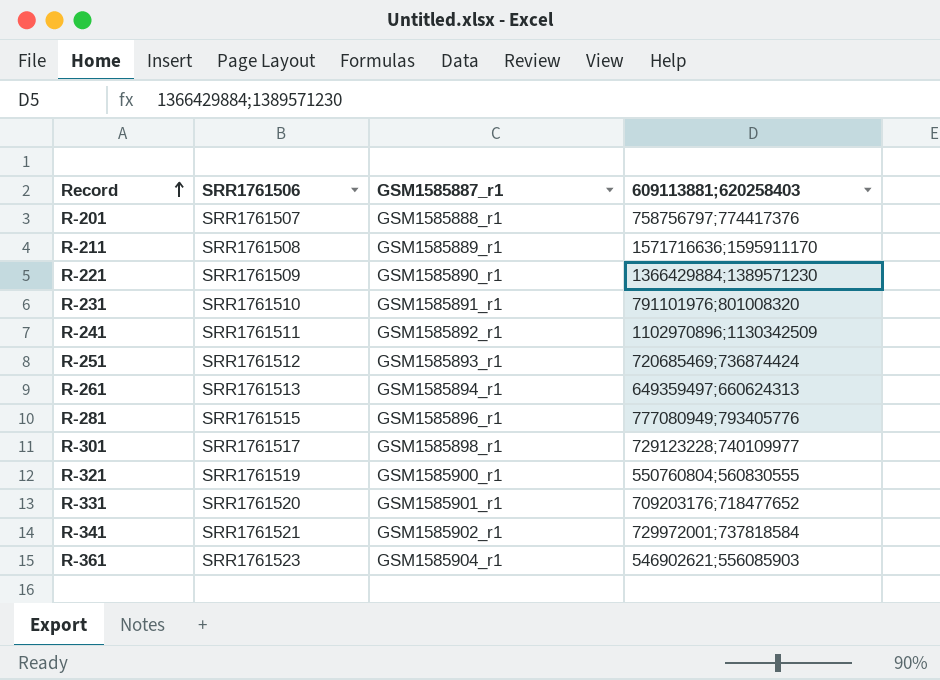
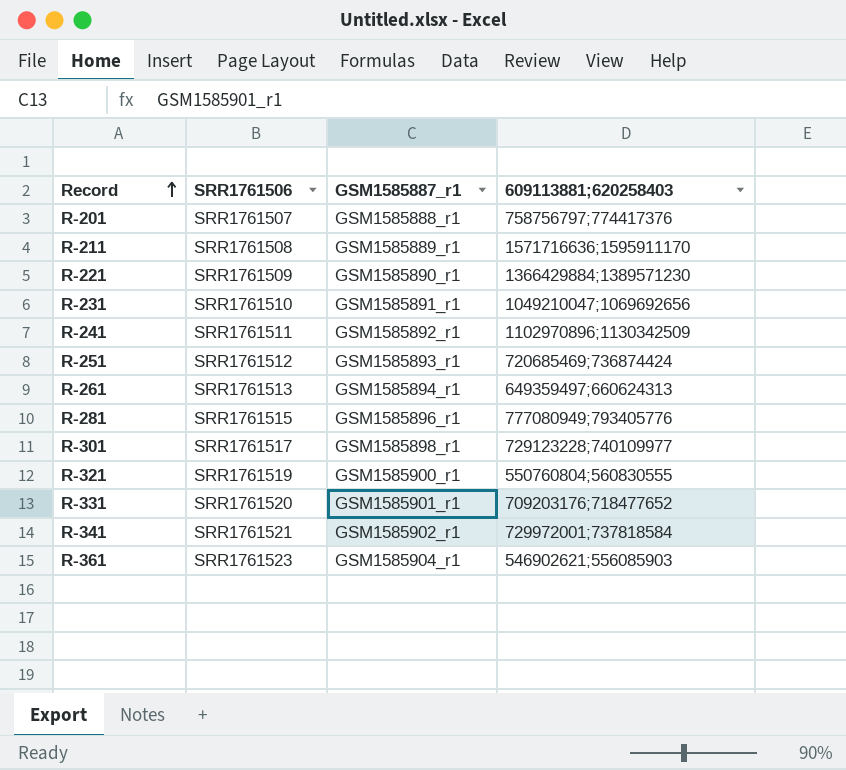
R-231 | 609113881;620258403: 791101976;801008320 -> 1049210047;1069692656

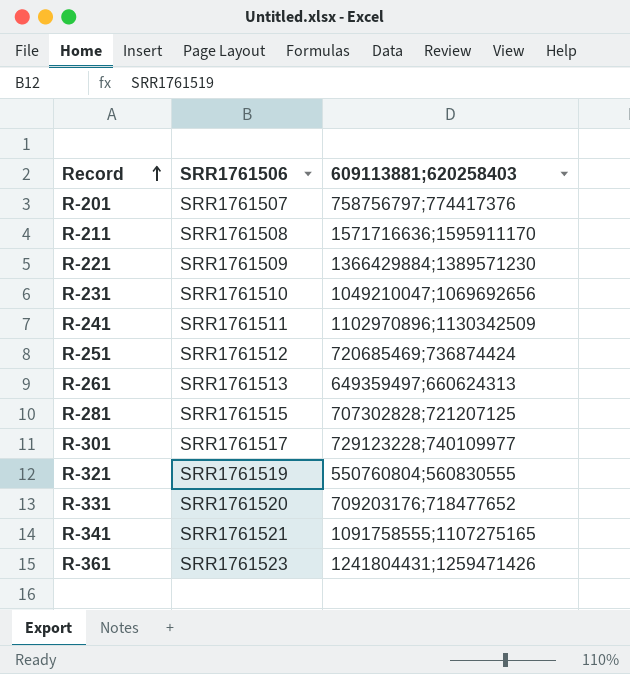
column GSM1585887_r1 | position: 3 -> none
R-281 | 609113881;620258403: 777080949;793405776 -> 707302828;721207125
R-341 | 609113881;620258403: 729972001;737818584 -> 1091758555;1107275165
R-361 | 609113881;620258403: 546902621;556085903 -> 1241804431;1259471426

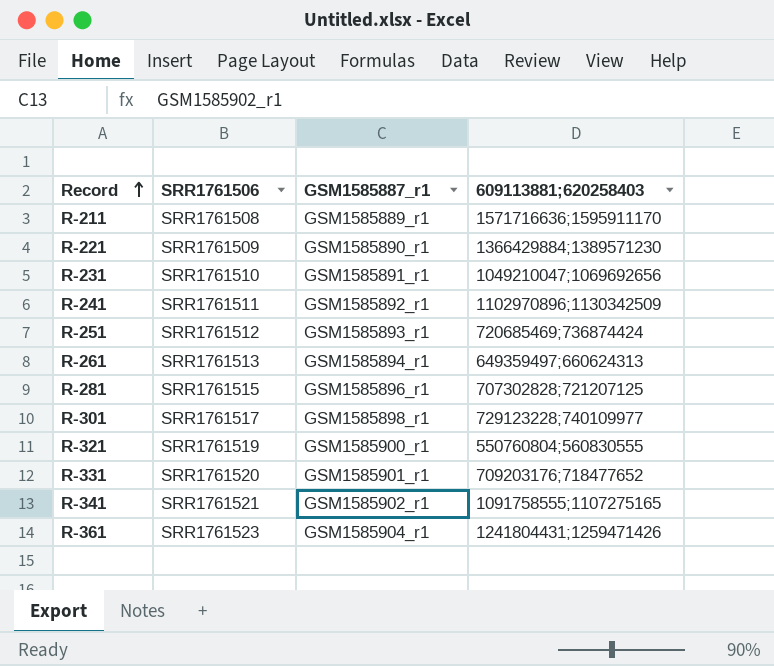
column GSM1585887_r1 | position: none -> 3
row R-201: SRR1761507 | 758756797;774417376 -> none

